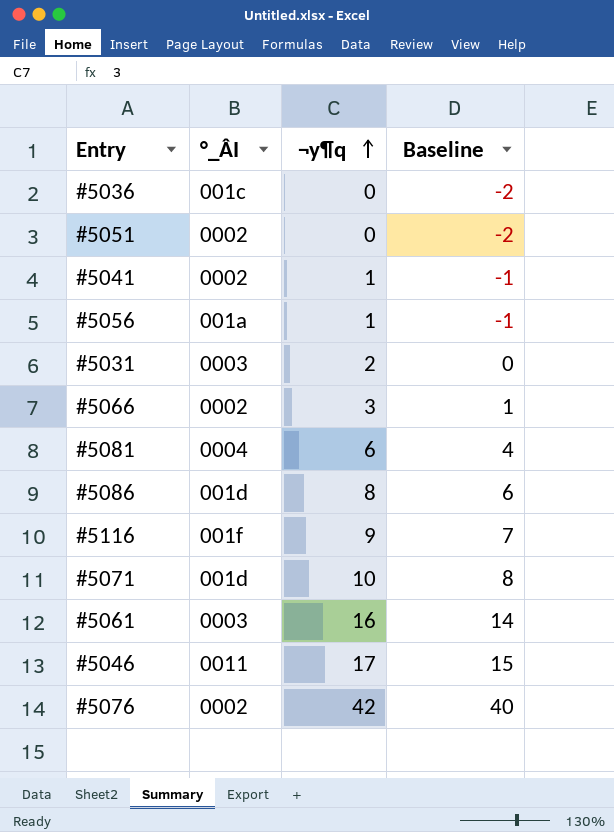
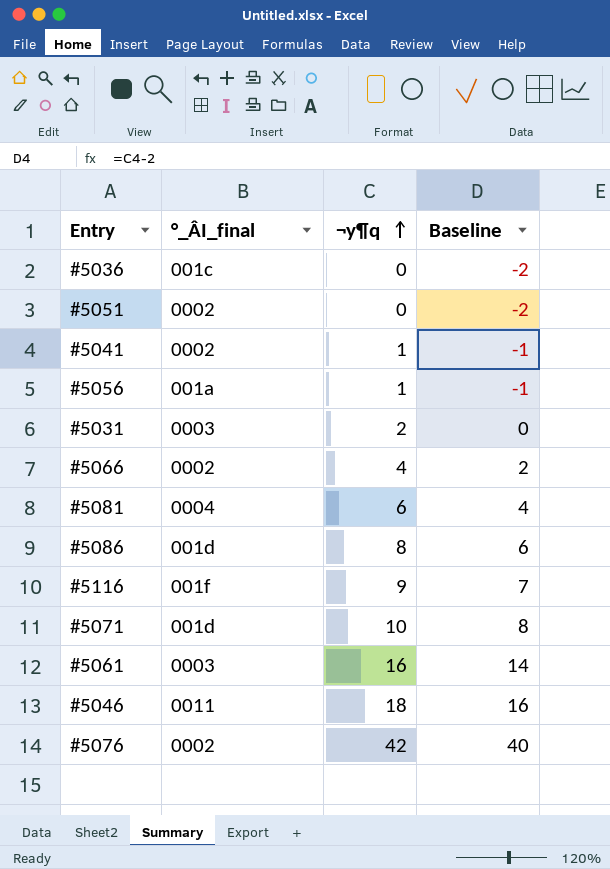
column name: °_ÂI -> °_ÂI_final
#5066 | ¬y¶q: 3 -> 4
#5066 | Baseline: 1 -> 2
#5046 | ¬y¶q: 17 -> 18
#5046 | Baseline: 15 -> 16

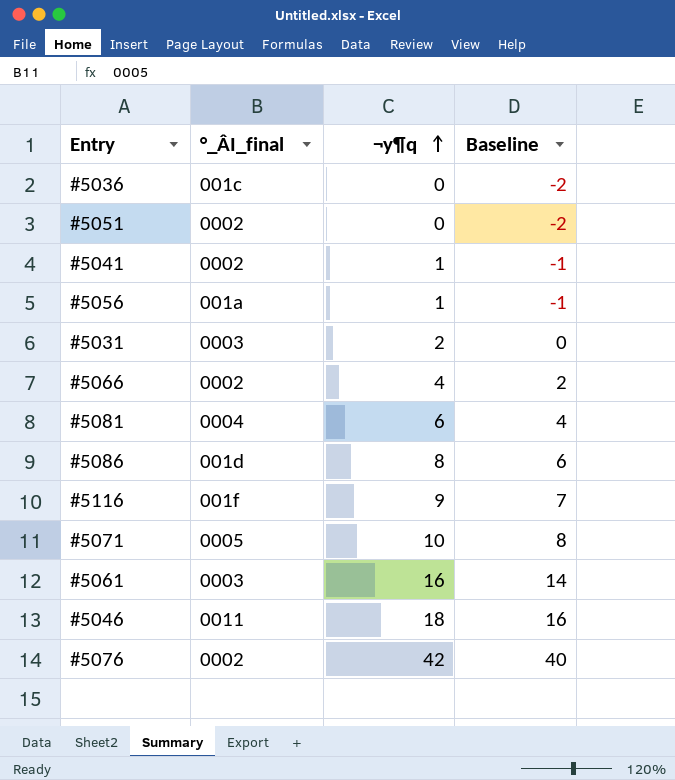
#5071 | °_ÂI_final: 001d -> 0005

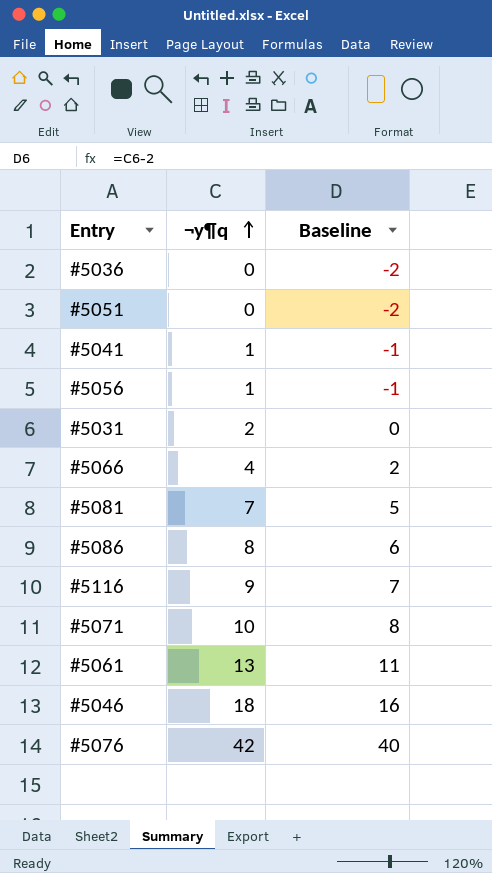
column °_ÂI_final | position: 2 -> none
#5081 | ¬y¶q: 6 -> 7
#5081 | Baseline: 4 -> 5
#5061 | ¬y¶q: 16 -> 13
#5061 | Baseline: 14 -> 11

